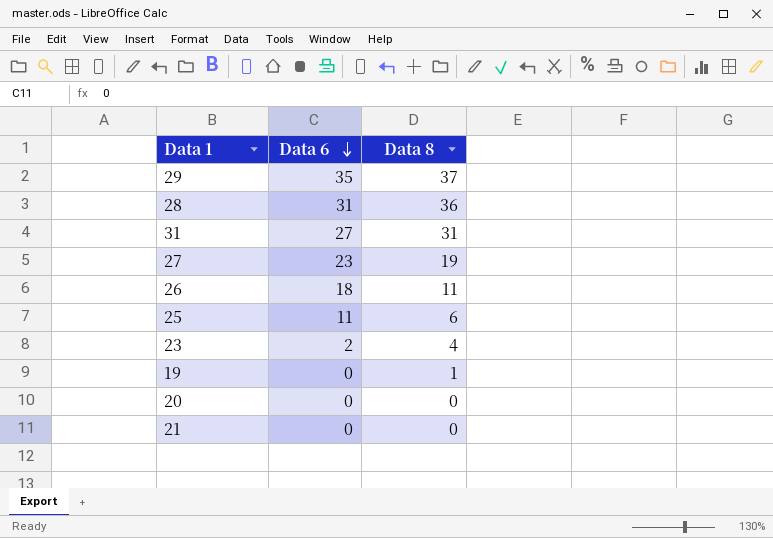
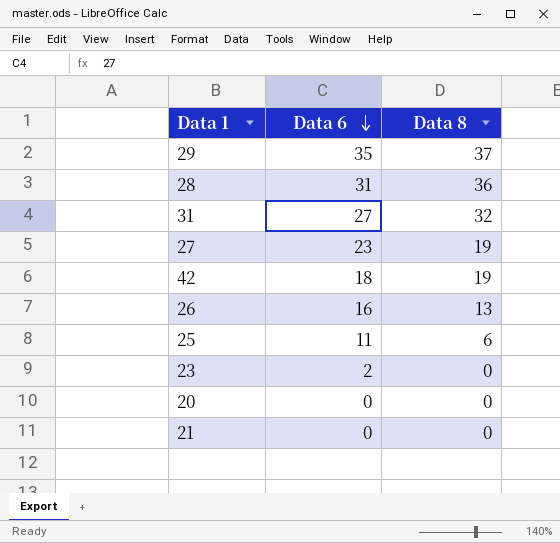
row 19: 0 | 1 -> none
31 | Data 8: 31 -> 32
row 42: none -> 18 | 19
26 | Data 6: 18 -> 16
26 | Data 8: 11 -> 13
23 | Data 8: 4 -> 0

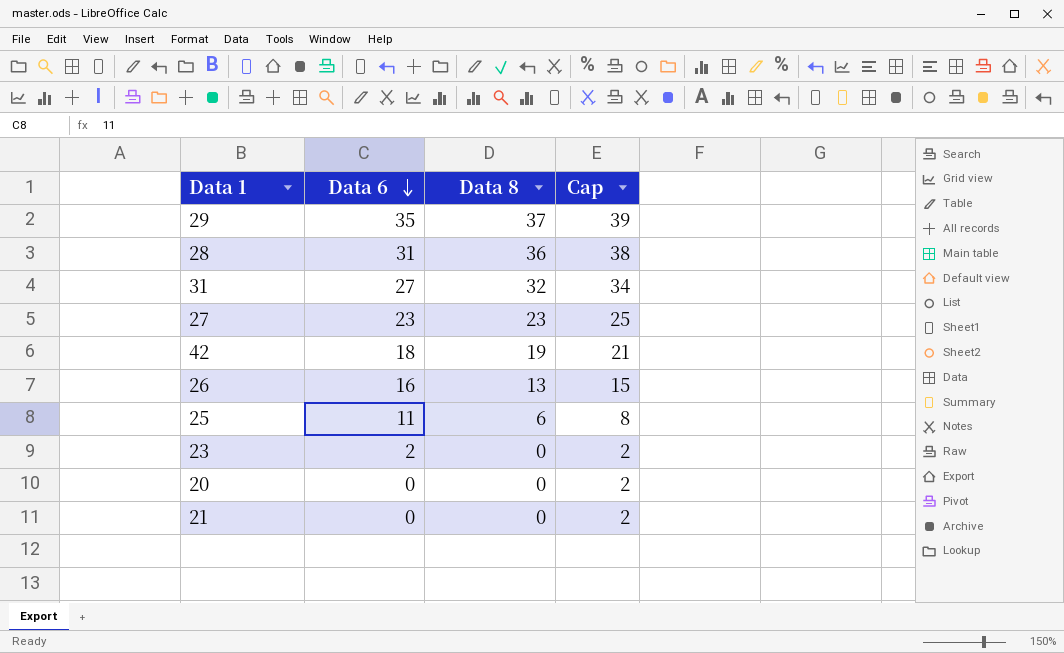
column Cap | formula: none -> [Data 8] + 2
27 | Data 8: 19 -> 23

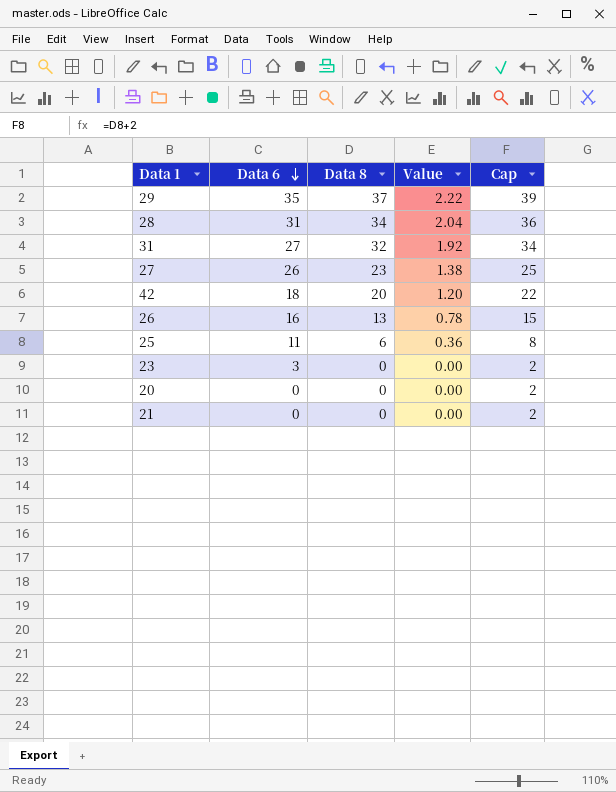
column Value | formula: none -> [Data 8] * 0.06
28 | Data 8: 36 -> 34
28 | Cap: 38 -> 36
27 | Data 6: 23 -> 26
42 | Data 8: 19 -> 20
42 | Cap: 21 -> 22
23 | Data 6: 2 -> 3

